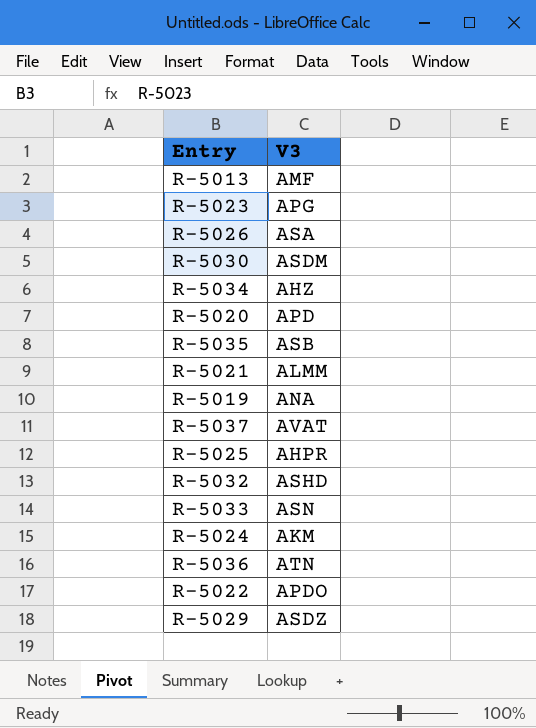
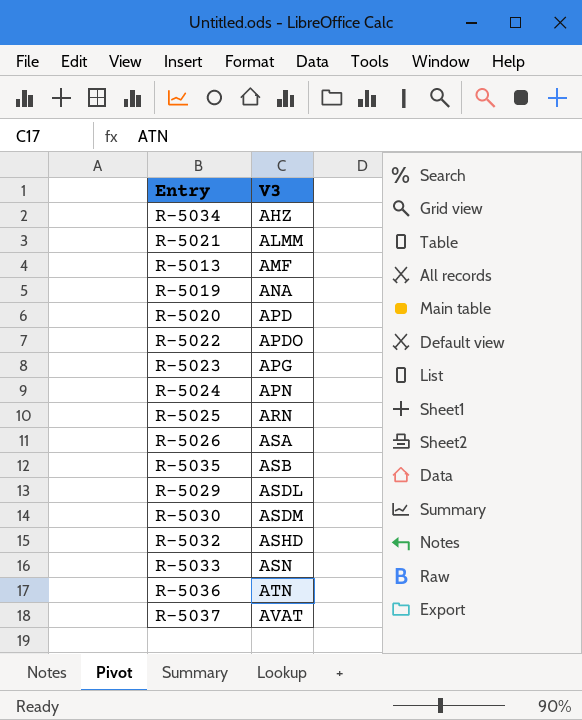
row order: none -> V3 ascending
R-5024 | V3: AKM -> APN
R-5025 | V3: AHPR -> ARN
R-5029 | V3: ASDZ -> ASDL

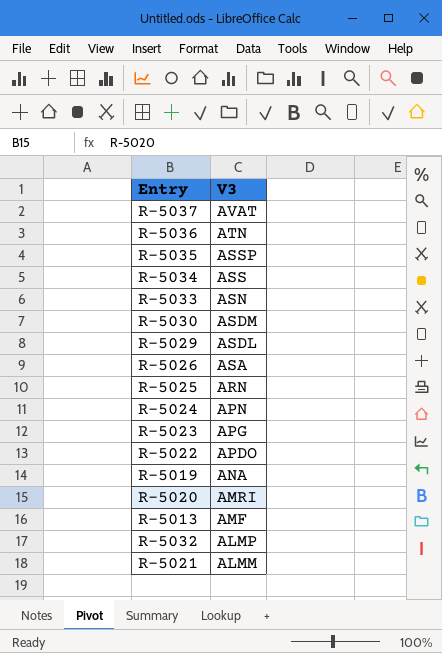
row order: V3 ascending -> V3 descending
R-5035 | V3: ASB -> ASSP
R-5034 | V3: AHZ -> ASS
R-5020 | V3: APD -> AMRI
R-5032 | V3: ASHD -> ALMP

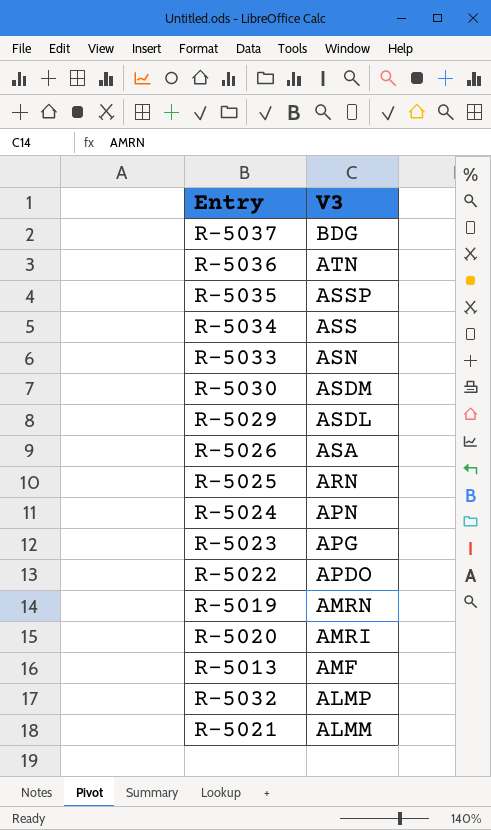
R-5037 | V3: AVAT -> BDG
R-5019 | V3: ANA -> AMRN

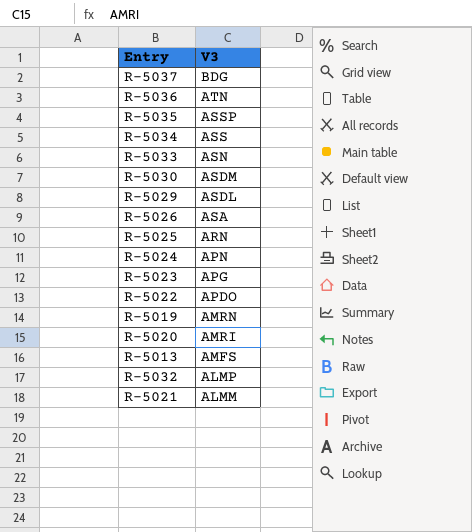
R-5013 | V3: AMF -> AMFS

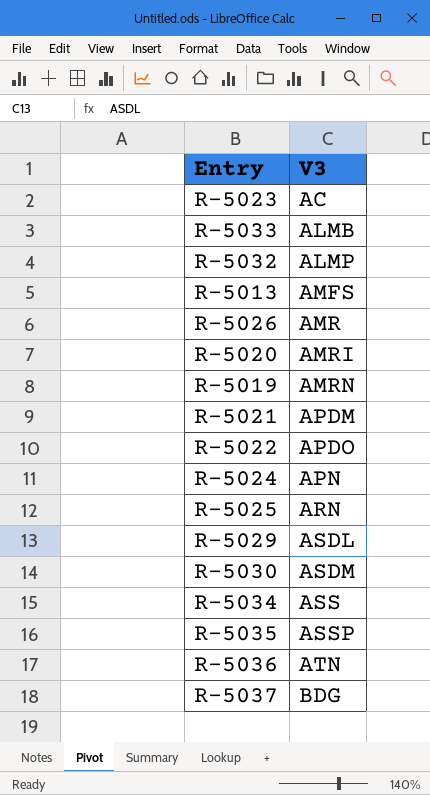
row order: V3 descending -> V3 ascending
R-5023 | V3: APG -> AC
R-5033 | V3: ASN -> ALMB
R-5026 | V3: ASA -> AMR
R-5021 | V3: ALMM -> APDM

